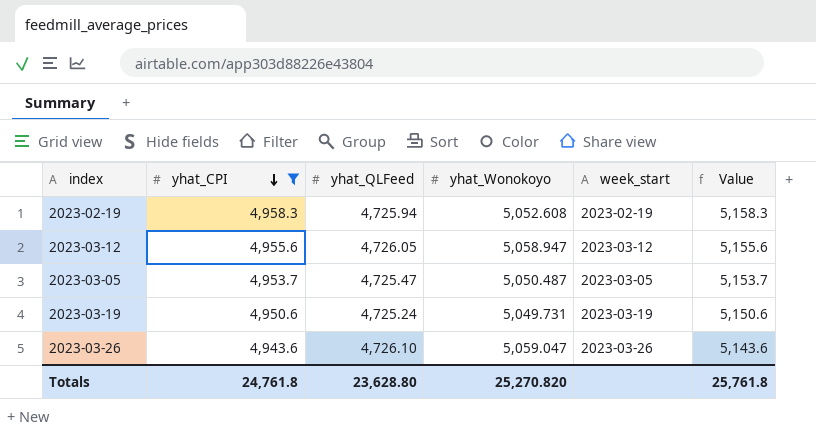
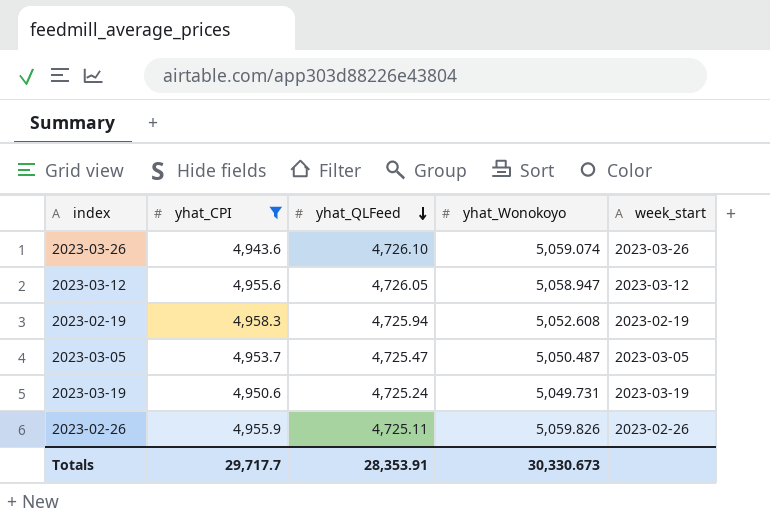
row order: yhat_CPI descending -> yhat_QLFeed descending
column Value | formula: [yhat_CPI] + 200 -> none
2023-03-26 | yhat_Wonokoyo: 5,059.047 -> 5,059.074
row 2023-02-26: none -> 4,955.9 | 4,725.11 | 5,059.826 | 2023-02-26
Totals | yhat_CPI: 24,761.8 -> 29,717.7
Totals | yhat_QLFeed: 23,628.80 -> 28,353.91
Totals | yhat_Wonokoyo: 25,270.820 -> 30,330.673

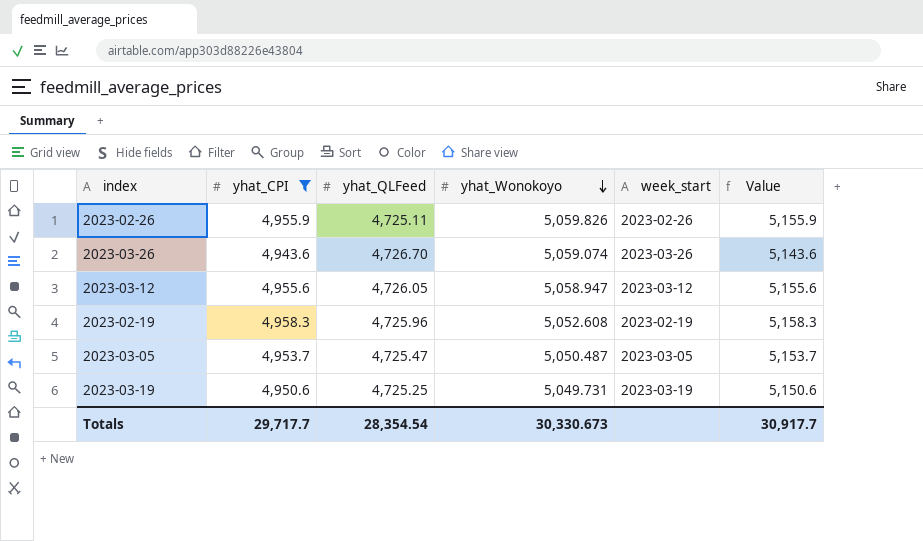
row order: yhat_QLFeed descending -> yhat_Wonokoyo descending
column Value | formula: none -> [yhat_CPI] + 200
2023-03-26 | yhat_QLFeed: 4,726.10 -> 4,726.70
2023-02-19 | yhat_QLFeed: 4,725.94 -> 4,725.96
2023-03-19 | yhat_QLFeed: 4,725.24 -> 4,725.25
Totals | yhat_QLFeed: 28,353.91 -> 28,354.54

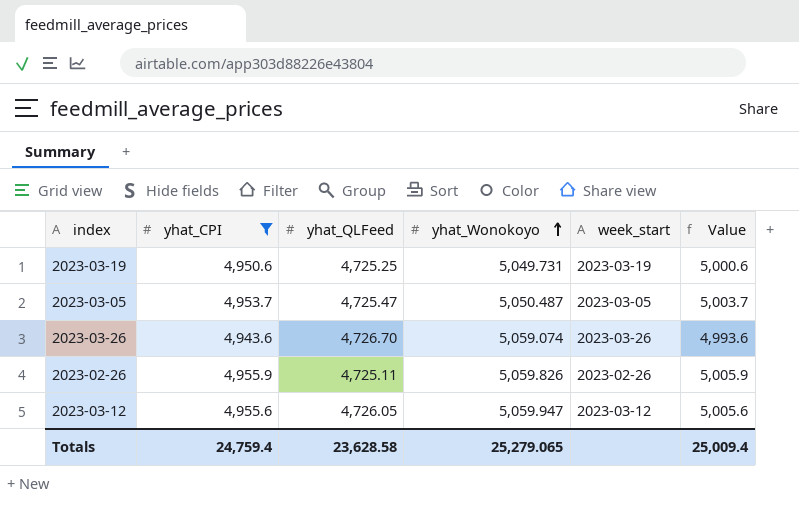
row order: yhat_Wonokoyo descending -> yhat_Wonokoyo ascending
column Value | formula: [yhat_CPI] + 200 -> [yhat_CPI] + 50
row 2023-02-19: 4,958.3 | 4,725.96 | 5,052.608 | 2023-02-19 | 5,158.3 -> none
2023-03-12 | yhat_Wonokoyo: 5,058.947 -> 5,059.947
Totals | yhat_CPI: 29,717.7 -> 24,759.4
Totals | yhat_QLFeed: 28,354.54 -> 23,628.58
Totals | yhat_Wonokoyo: 30,330.673 -> 25,279.065
Totals | Value: 30,917.7 -> 25,009.4

